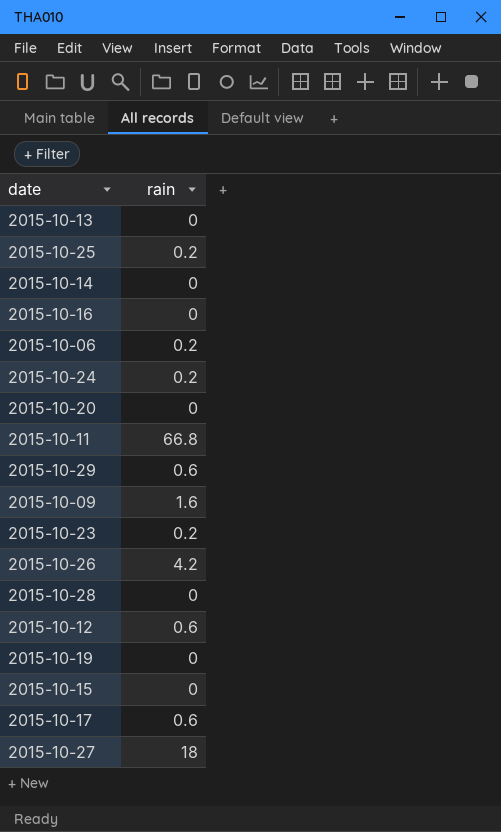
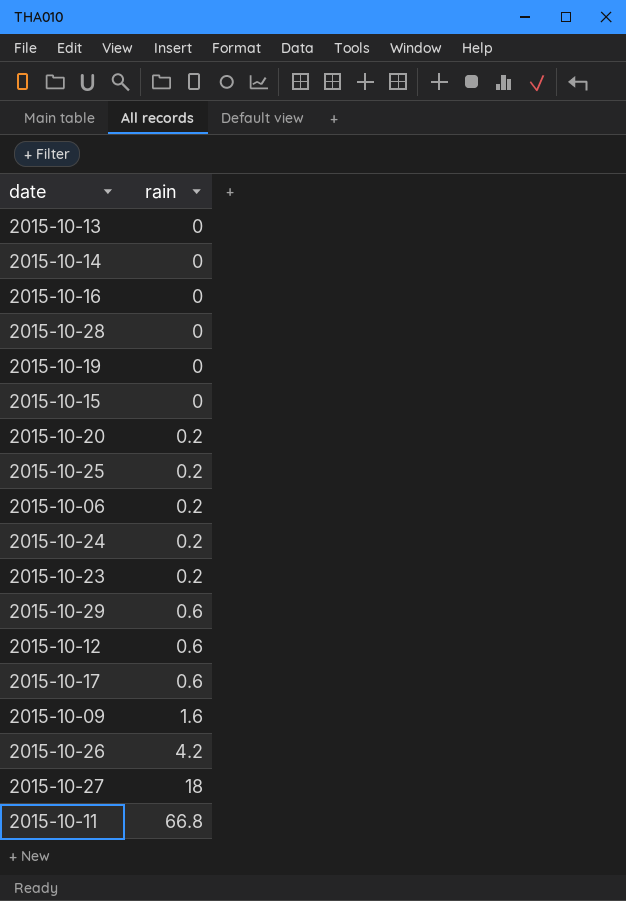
row order: none -> rain ascending
2015-10-20 | rain: 0 -> 0.2

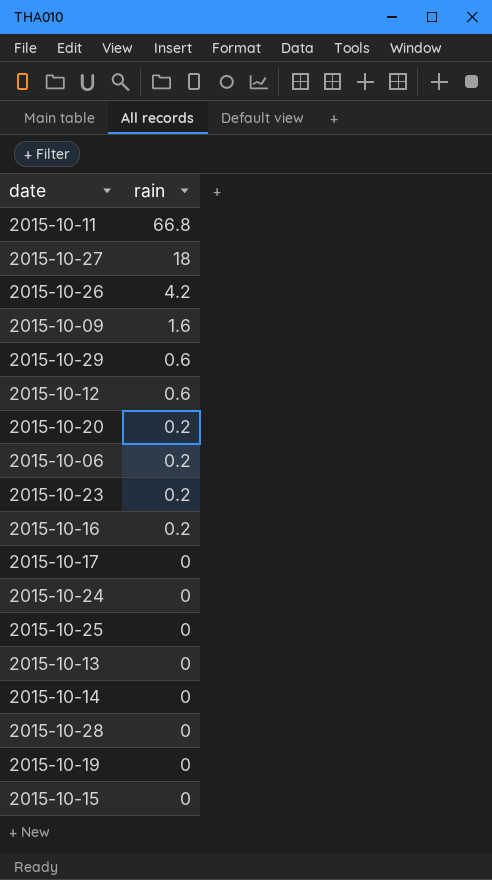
row order: rain ascending -> rain descending
2015-10-16 | rain: 0 -> 0.2
2015-10-17 | rain: 0.6 -> 0
2015-10-24 | rain: 0.2 -> 0
2015-10-25 | rain: 0.2 -> 0

